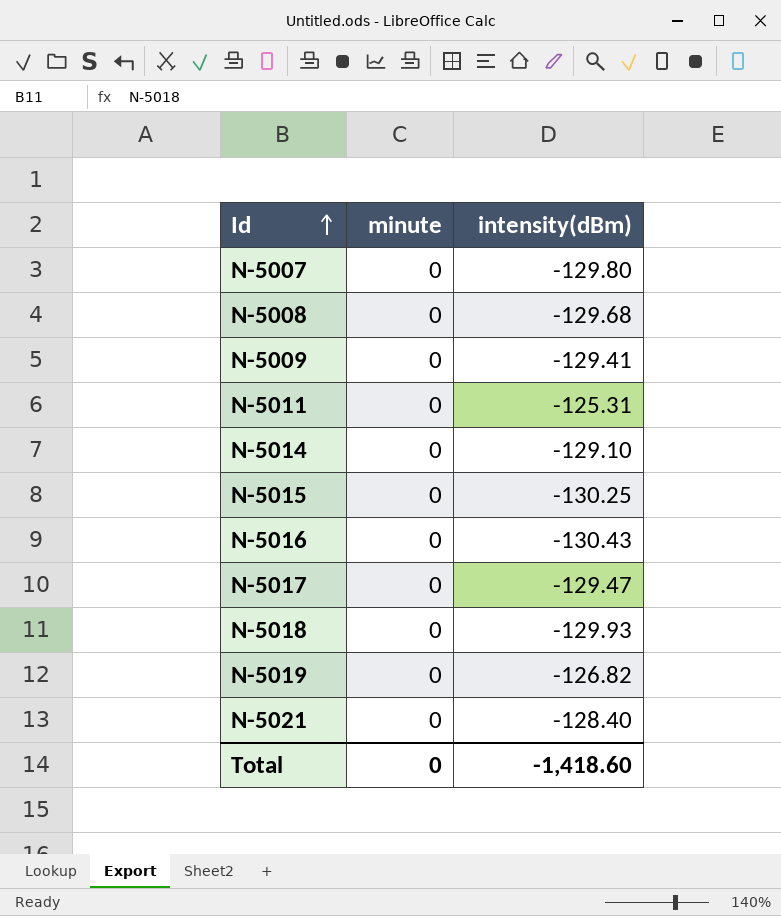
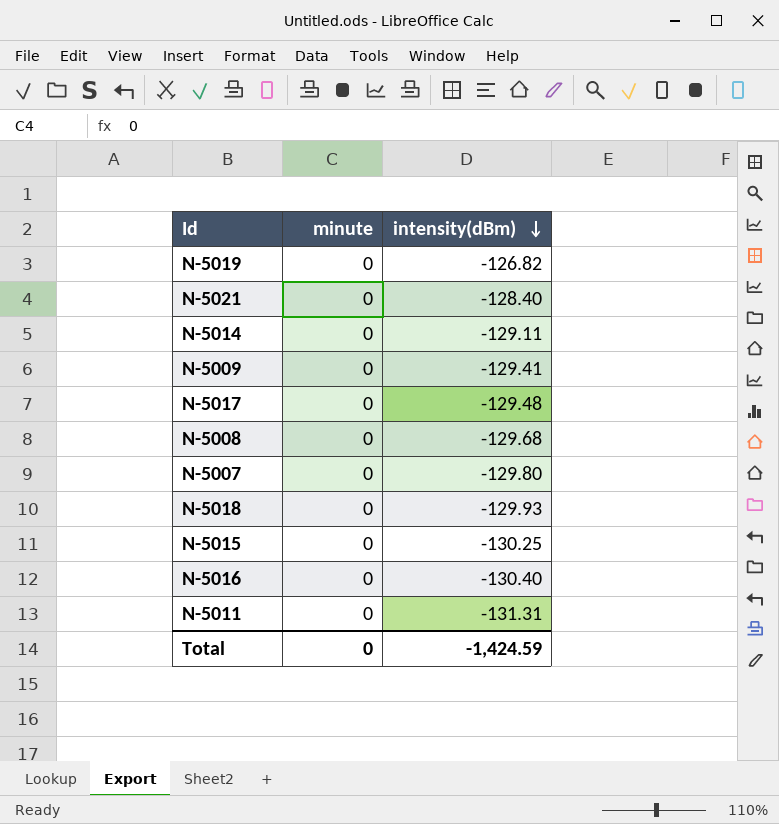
row order: Id ascending -> intensity(dBm) descending
N-5014 | intensity(dBm): -129.10 -> -129.11
N-5017 | intensity(dBm): -129.47 -> -129.48
N-5016 | intensity(dBm): -130.43 -> -130.40
N-5011 | intensity(dBm): -125.31 -> -131.31
Total | intensity(dBm): -1,418.60 -> -1,424.59

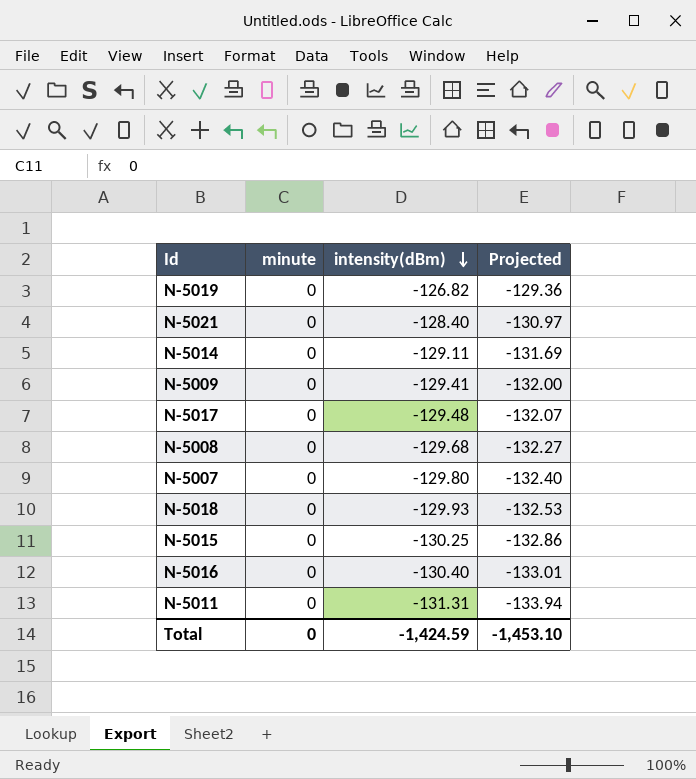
column Projected | formula: none -> [intensity(dBm)] * 1.02

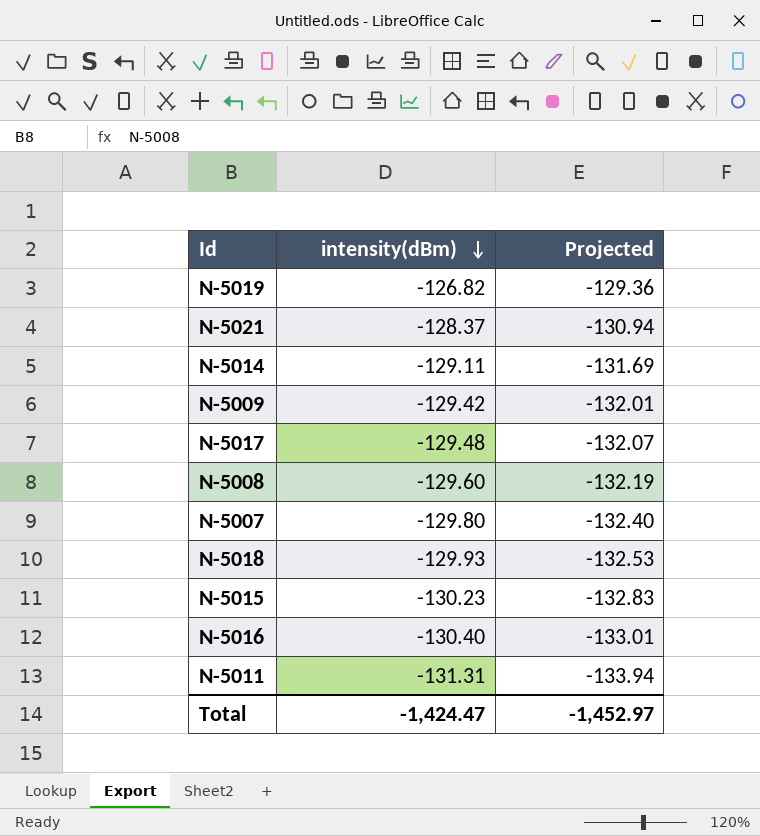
column minute | position: 2 -> none
N-5021 | intensity(dBm): -128.40 -> -128.37
N-5021 | Projected: -130.97 -> -130.94
N-5009 | intensity(dBm): -129.41 -> -129.42
N-5009 | Projected: -132.00 -> -132.01
N-5008 | intensity(dBm): -129.68 -> -129.60
N-5008 | Projected: -132.27 -> -132.19
N-5015 | intensity(dBm): -130.25 -> -130.23
N-5015 | Projected: -132.86 -> -132.83
Total | intensity(dBm): -1,424.59 -> -1,424.47
Total | Projected: -1,453.10 -> -1,452.97

